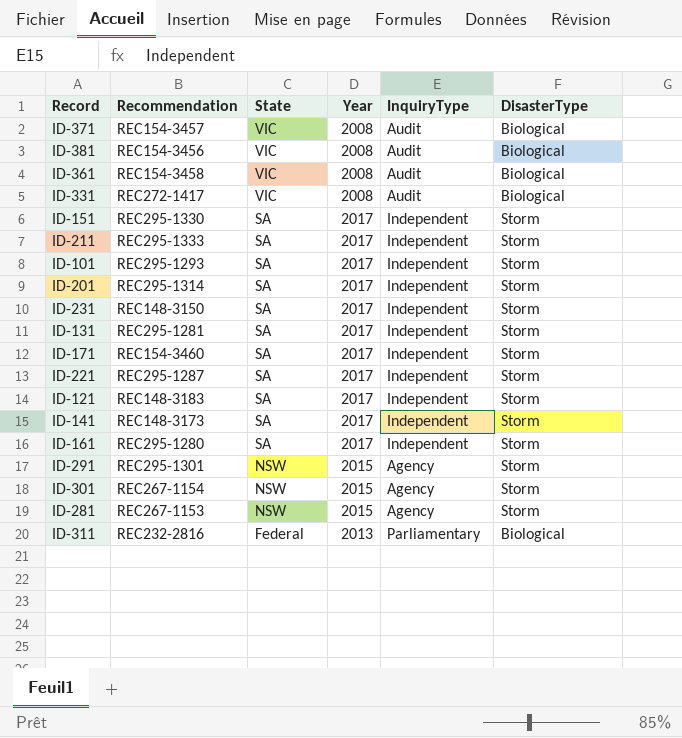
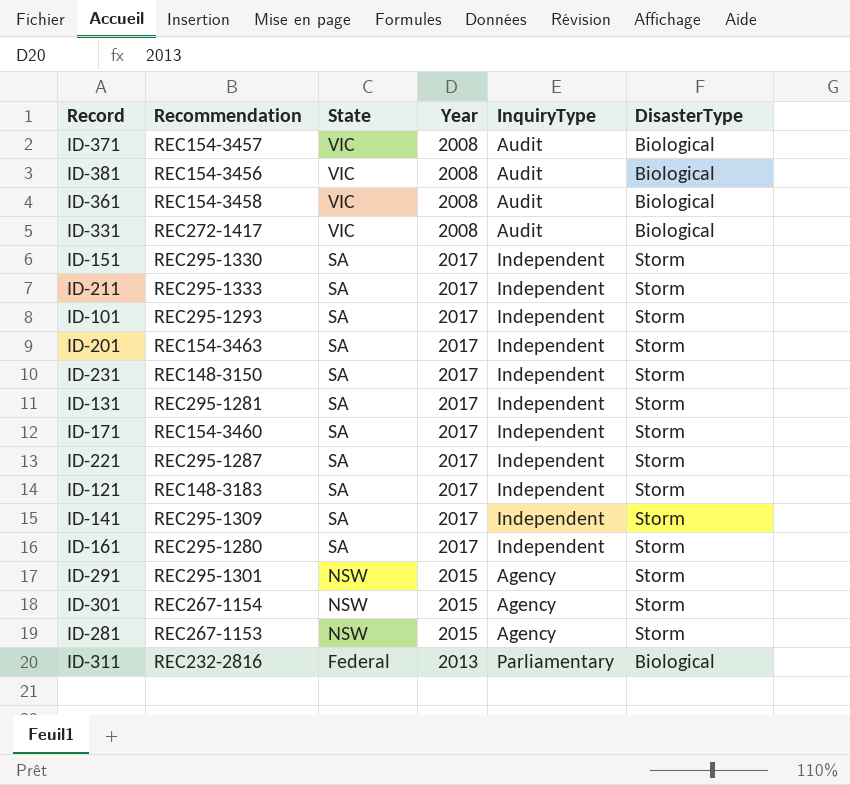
ID-201 | Recommendation: REC295-1314 -> REC154-3463
ID-141 | Recommendation: REC148-3173 -> REC295-1309

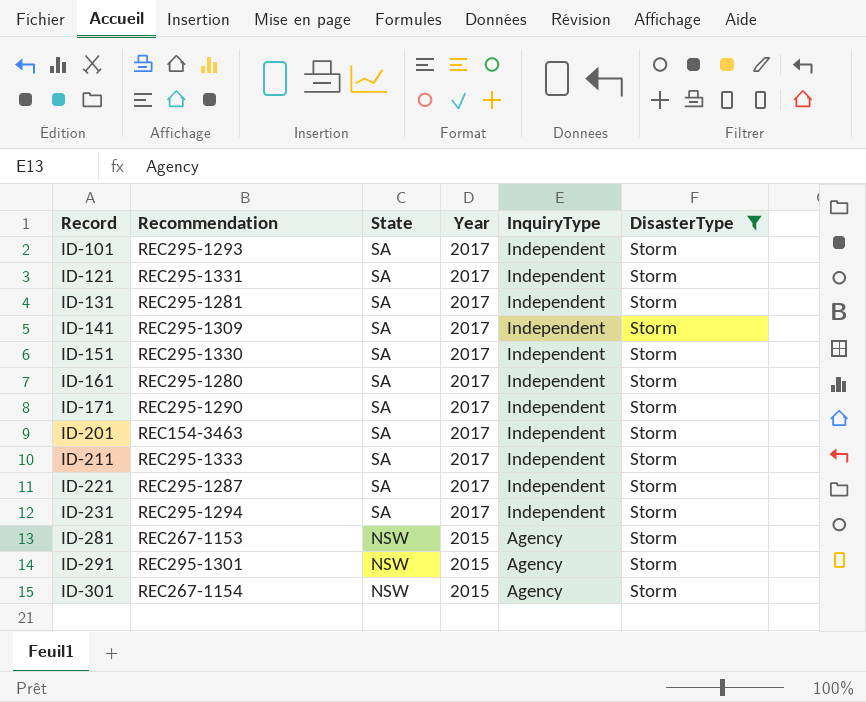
filter: none -> DisasterType = Storm
row order: State descending -> Record ascending
ID-121 | Recommendation: REC148-3183 -> REC295-1331
ID-171 | Recommendation: REC154-3460 -> REC295-1290
ID-231 | Recommendation: REC148-3150 -> REC295-1294

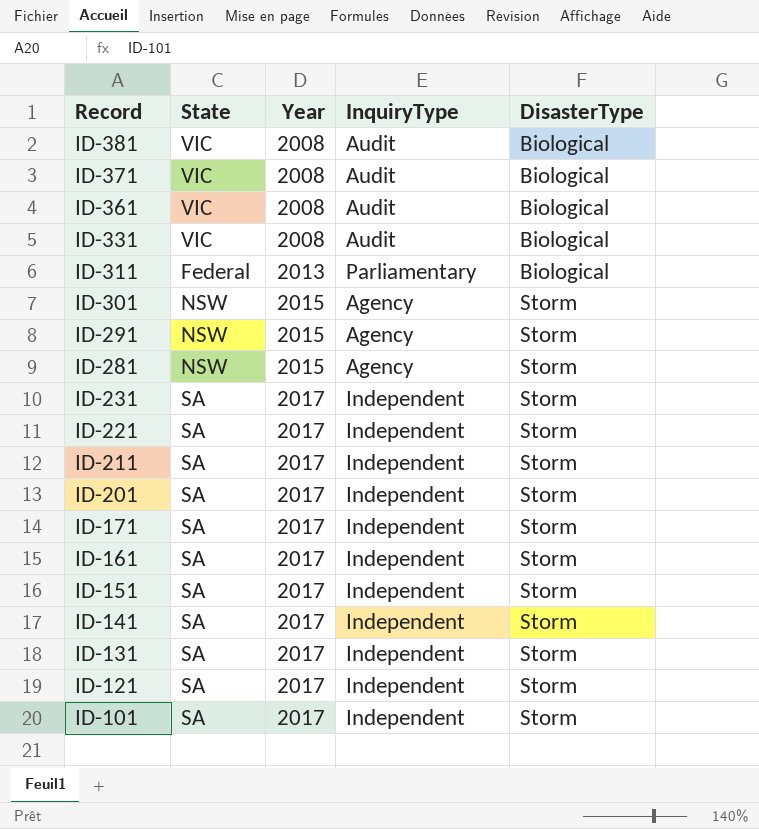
filter: DisasterType = Storm -> none
row order: Record ascending -> Record descending
column Recommendation | position: 2 -> none

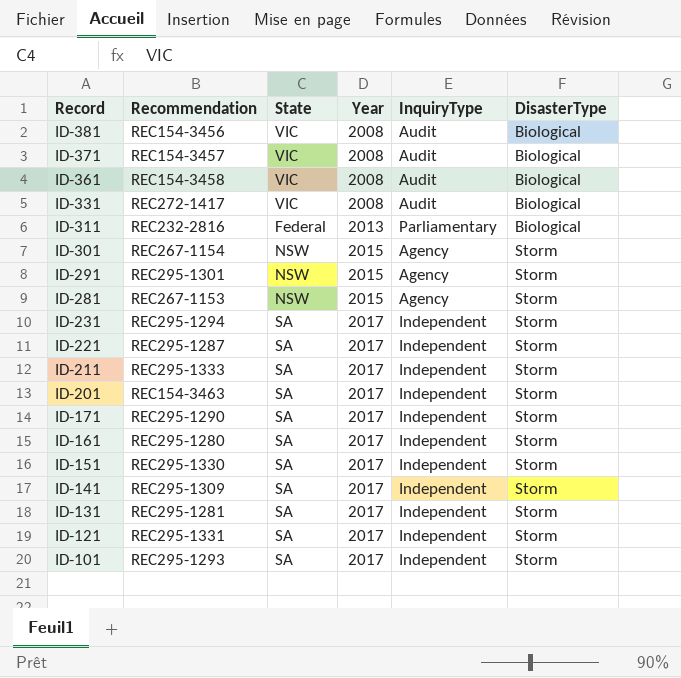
column Recommendation | position: none -> 2

